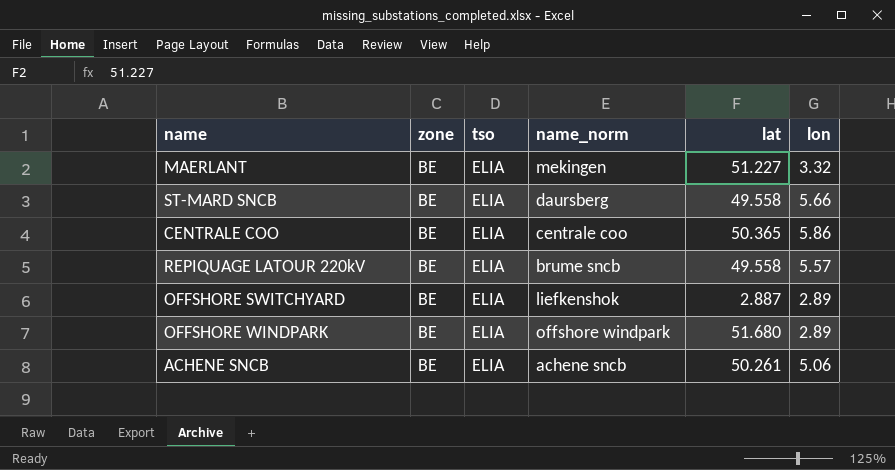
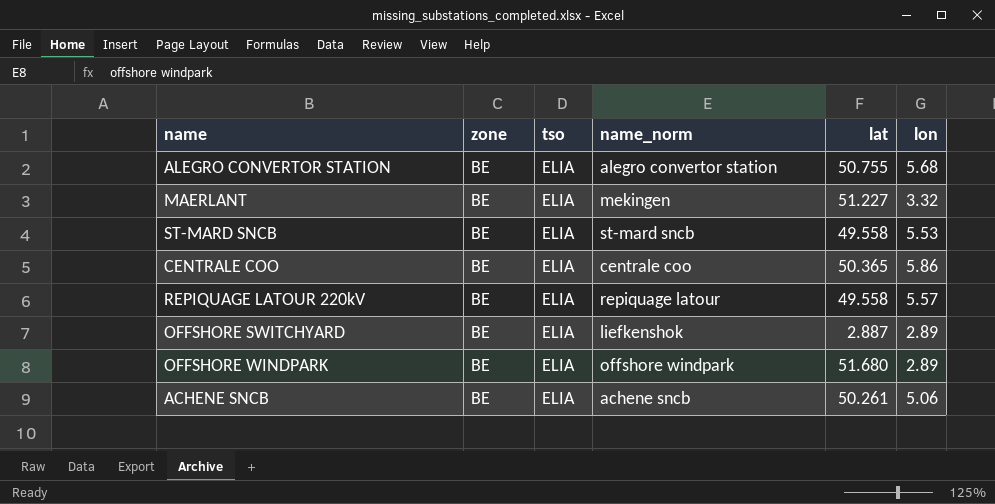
row ALEGRO CONVERTOR STATION: none -> BE | ELIA | alegro convertor station | 50.755 | 5.68
ST-MARD SNCB | name_norm: daursberg -> st-mard sncb
ST-MARD SNCB | lon: 5.66 -> 5.53
REPIQUAGE LATOUR 220kV | name_norm: brume sncb -> repiquage latour

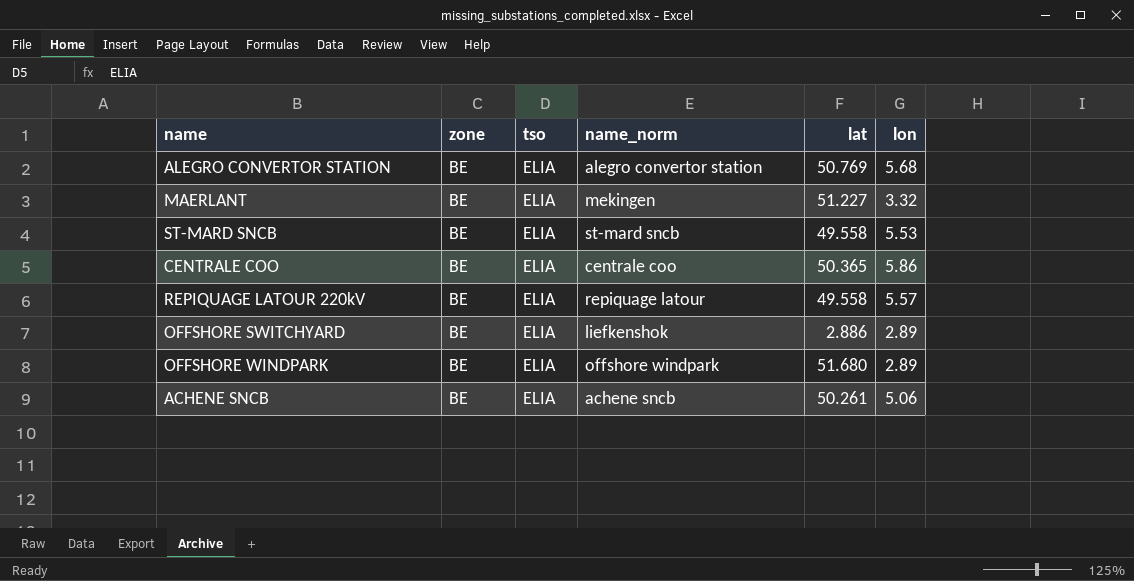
ALEGRO CONVERTOR STATION | lat: 50.755 -> 50.769
OFFSHORE SWITCHYARD | lat: 2.887 -> 2.886

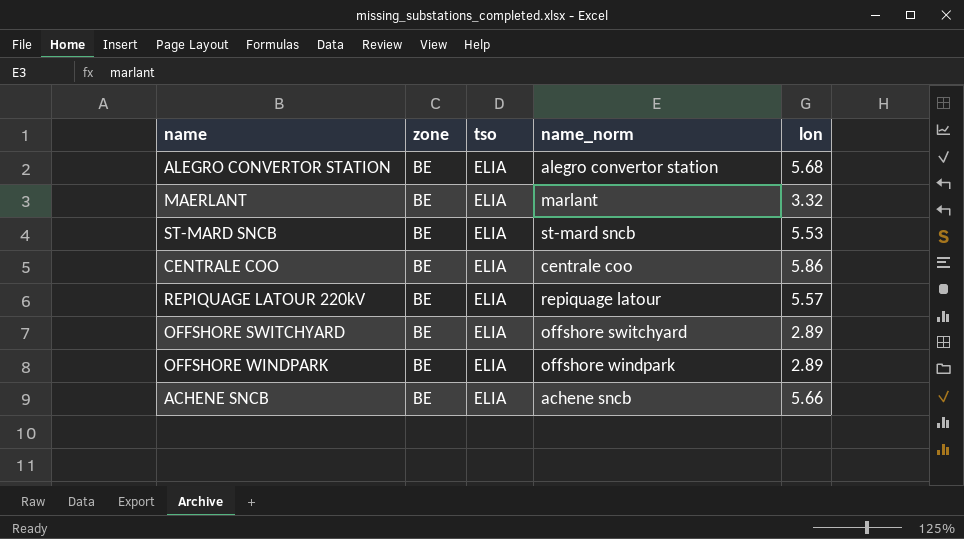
column lat | position: 5 -> none
MAERLANT | name_norm: mekingen -> marlant
OFFSHORE SWITCHYARD | name_norm: liefkenshok -> offshore switchyard
ACHENE SNCB | lon: 5.06 -> 5.66

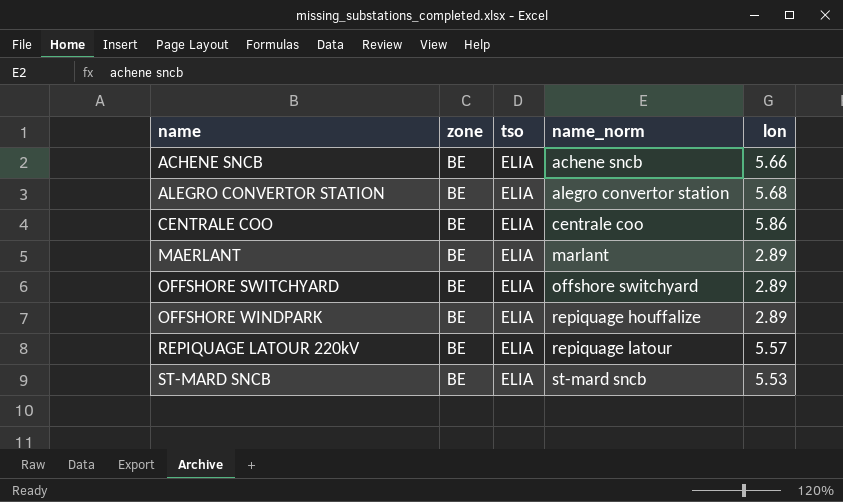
row order: none -> name ascending
MAERLANT | lon: 3.32 -> 2.89
OFFSHORE WINDPARK | name_norm: offshore windpark -> repiquage houffalize

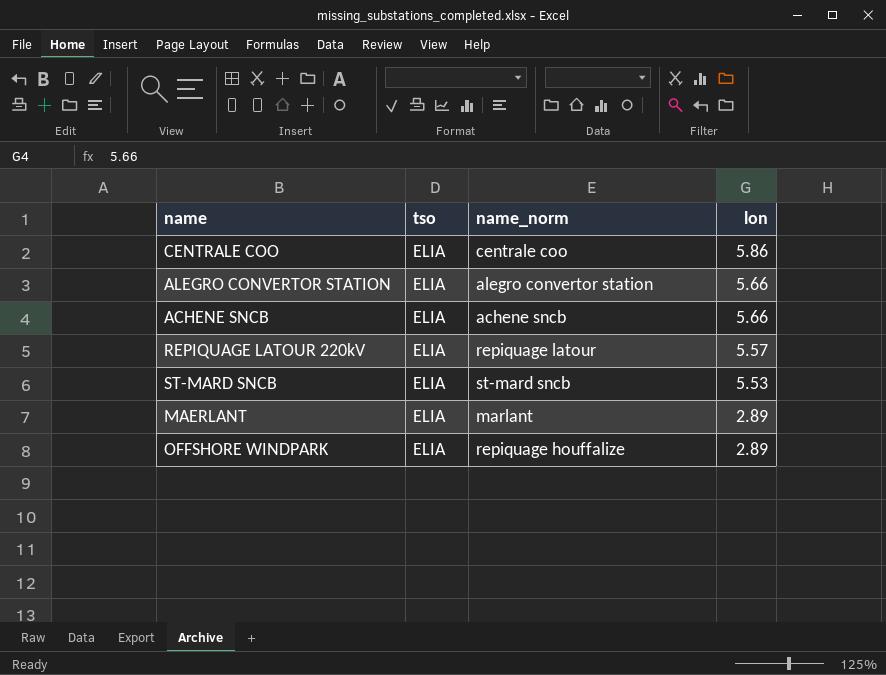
row order: name ascending -> lon descending
column zone | position: 2 -> none
row OFFSHORE SWITCHYARD: BE | ELIA | offshore switchyard | 2.89 -> none
ALEGRO CONVERTOR STATION | lon: 5.68 -> 5.66

